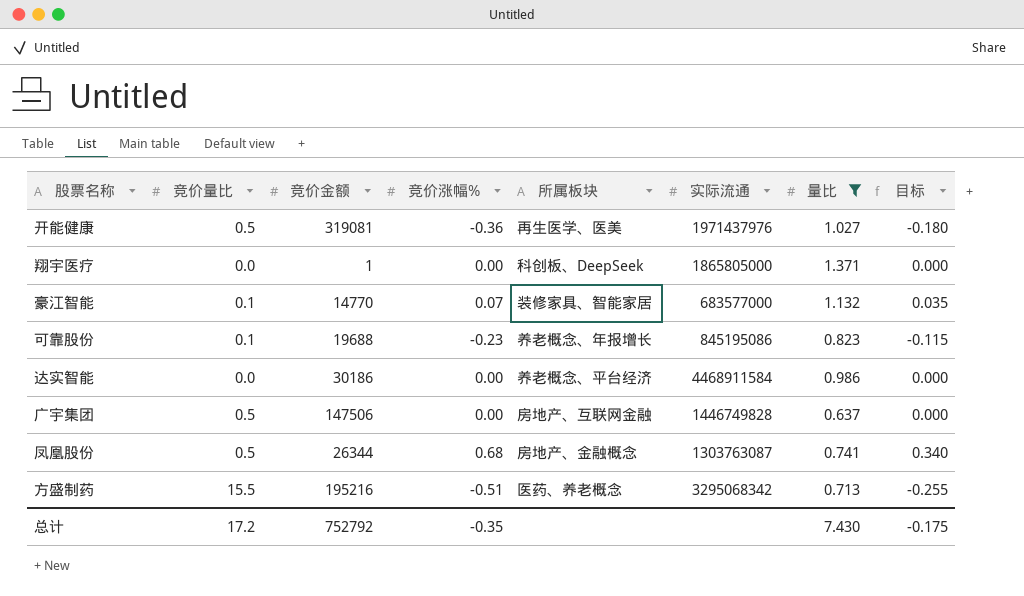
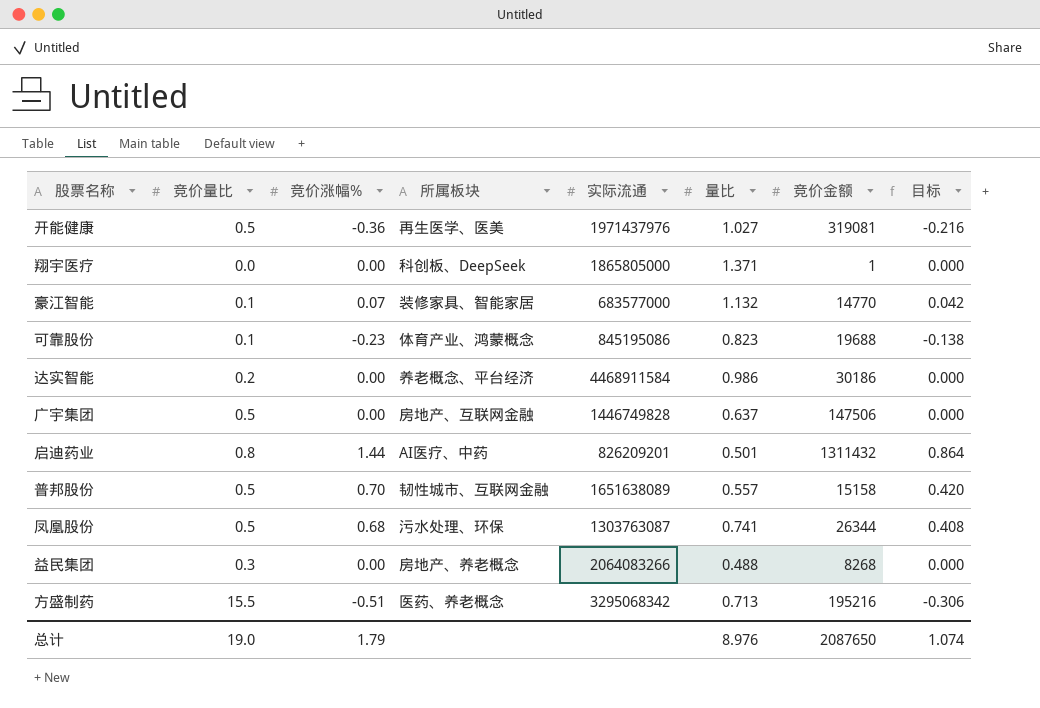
filter: 量比 >= 0.637 -> none
column 竞价金额 | position: 3 -> 7
column 目标 | formula: [竞价涨幅%] * 0.5 -> [竞价涨幅%] * 0.6
可靠股份 | 所属板块: 养老概念、年报增长 -> 体育产业、鸿蒙概念
达实智能 | 竞价量比: 0.0 -> 0.2
凤凰股份 | 所属板块: 房地产、金融概念 -> 污水处理、环保
总计 | 竞价量比: 17.2 -> 19.0
总计 | 竞价涨幅%: -0.35 -> 1.79
总计 | 量比: 7.430 -> 8.976
总计 | 竞价金额: 752792 -> 2087650
总计 | 目标: -0.175 -> 1.074

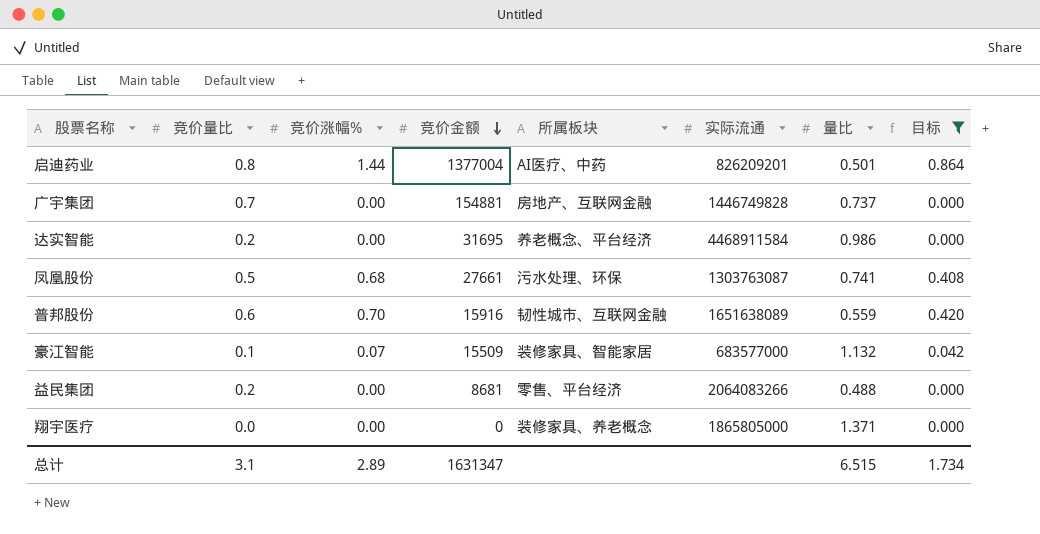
filter: none -> 目标 >= 0.000
row order: none -> 竞价金额 descending
column 竞价金额 | position: 7 -> 4
启迪药业 | 竞价金额: 1311432 -> 1377004
广宇集团 | 竞价量比: 0.5 -> 0.7
广宇集团 | 竞价金额: 147506 -> 154881
广宇集团 | 量比: 0.637 -> 0.737
达实智能 | 竞价金额: 30186 -> 31695
凤凰股份 | 竞价金额: 26344 -> 27661
普邦股份 | 竞价量比: 0.5 -> 0.6
普邦股份 | 竞价金额: 15158 -> 15916
普邦股份 | 量比: 0.557 -> 0.559
豪江智能 | 竞价金额: 14770 -> 15509
益民集团 | 竞价量比: 0.3 -> 0.2
益民集团 | 竞价金额: 8268 -> 8681
益民集团 | 所属板块: 房地产、养老概念 -> 零售、平台经济
翔宇医疗 | 竞价金额: 1 -> 0
翔宇医疗 | 所属板块: 科创板、DeepSeek -> 装修家具、养老概念
总计 | 竞价量比: 19.0 -> 3.1
总计 | 竞价涨幅%: 1.79 -> 2.89
总计 | 竞价金额: 2087650 -> 1631347
总计 | 量比: 8.976 -> 6.515
总计 | 目标: 1.074 -> 1.734

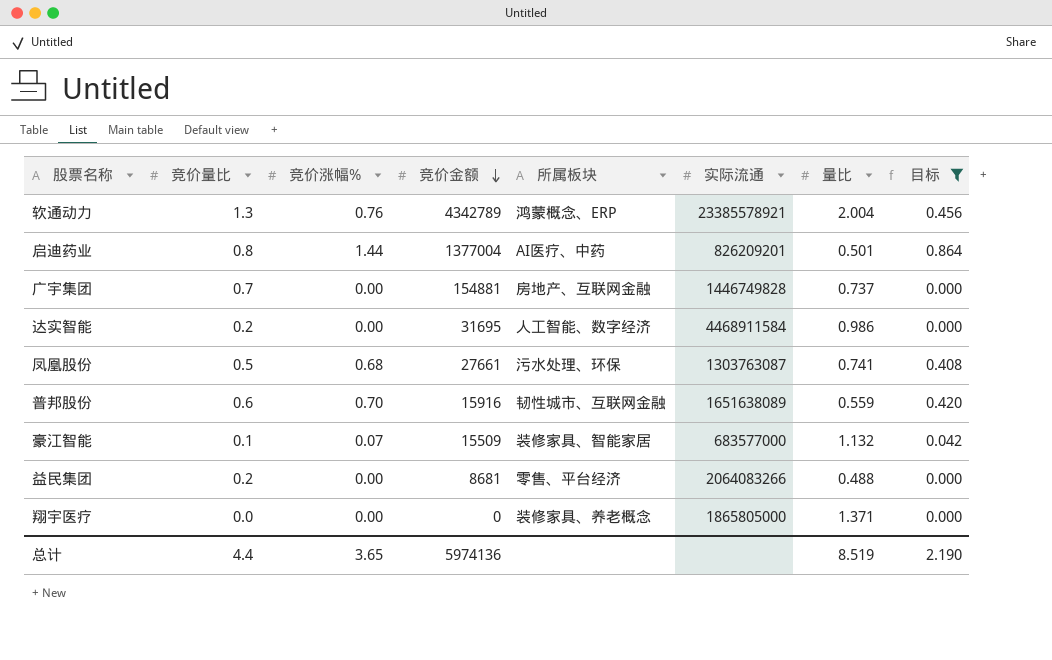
row 软通动力: none -> 1.3 | 0.76 | 4342789 | 鸿蒙概念、ERP | 23385578921 | 2.004 | 0.456
达实智能 | 所属板块: 养老概念、平台经济 -> 人工智能、数字经济
总计 | 竞价量比: 3.1 -> 4.4
总计 | 竞价涨幅%: 2.89 -> 3.65
总计 | 竞价金额: 1631347 -> 5974136
总计 | 量比: 6.515 -> 8.519
总计 | 目标: 1.734 -> 2.190

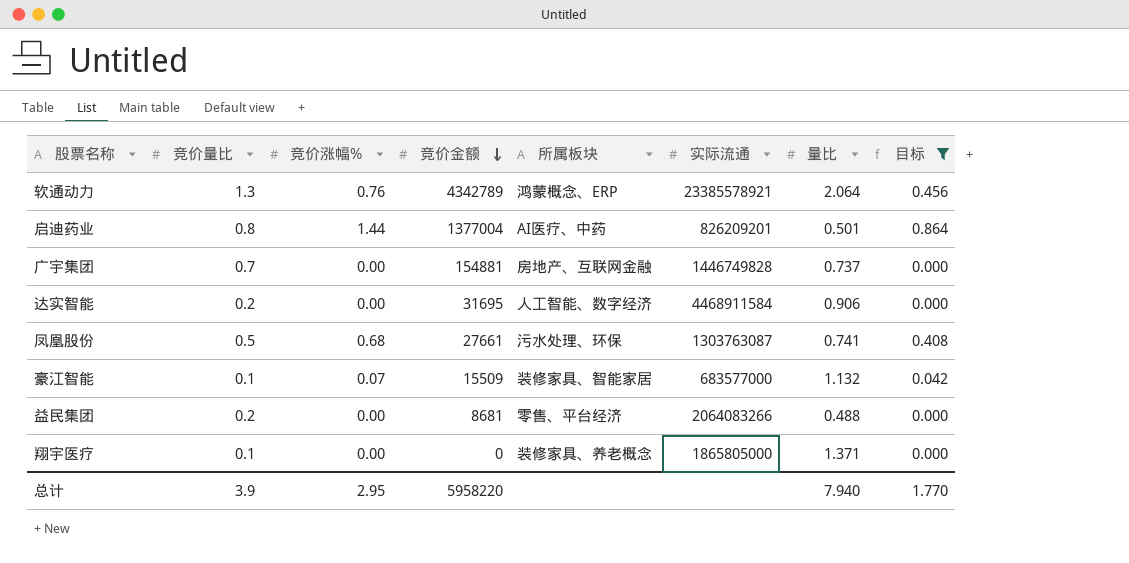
row 普邦股份: 0.6 | 0.70 | 15916 | 韧性城市、互联网金融 | 1651638089 | 0.559 | 0.420 -> none
软通动力 | 量比: 2.004 -> 2.064
达实智能 | 量比: 0.986 -> 0.906
翔宇医疗 | 竞价量比: 0.0 -> 0.1
总计 | 竞价量比: 4.4 -> 3.9
总计 | 竞价涨幅%: 3.65 -> 2.95
总计 | 竞价金额: 5974136 -> 5958220
总计 | 量比: 8.519 -> 7.940
总计 | 目标: 2.190 -> 1.770

